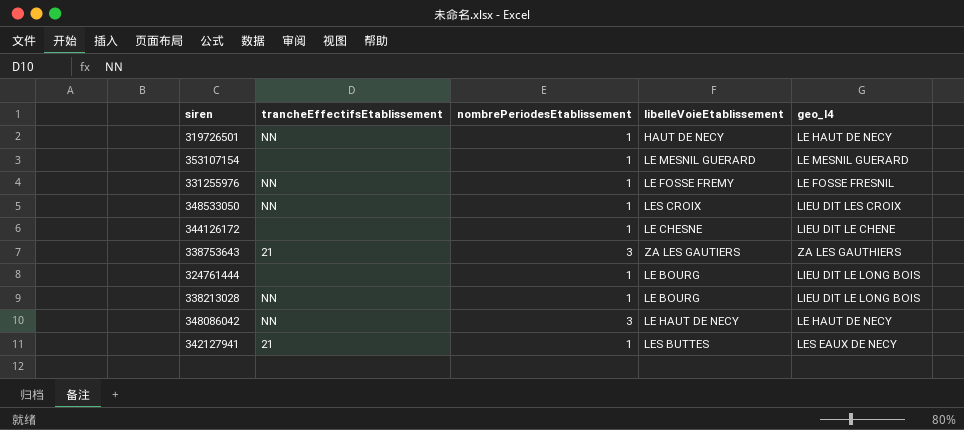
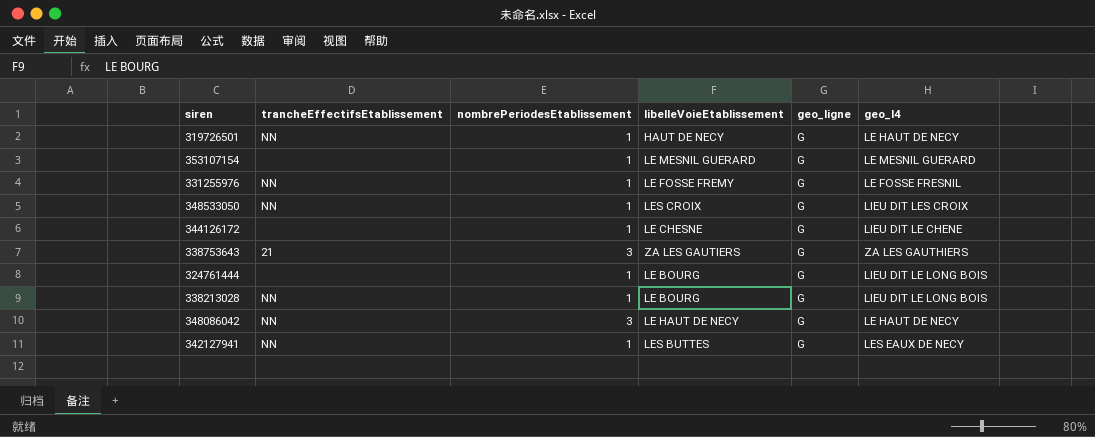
column geo_ligne | position: none -> 5
342127941 | trancheEffectifsEtablissement: 21 -> NN

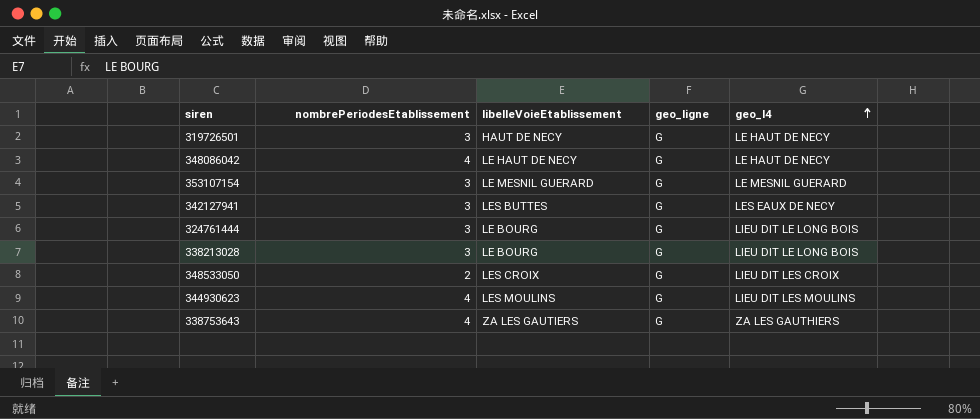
row order: none -> geo_l4 ascending
column trancheEffectifsEtablissement | position: 2 -> none
row 331255976: NN | 1 | LE FOSSE FREMY | G | LE FOSSE FRESNIL -> none
row 344126172: none | 1 | LE CHESNE | G | LIEU DIT LE CHENE -> none
319726501 | nombrePeriodesEtablissement: 1 -> 3
348086042 | nombrePeriodesEtablissement: 3 -> 4
353107154 | nombrePeriodesEtablissement: 1 -> 3
342127941 | nombrePeriodesEtablissement: 1 -> 3
324761444 | nombrePeriodesEtablissement: 1 -> 3
338213028 | nombrePeriodesEtablissement: 1 -> 3
348533050 | nombrePeriodesEtablissement: 1 -> 2
row 344930623: none -> 4 | LES MOULINS | G | LIEU DIT LES MOULINS
338753643 | nombrePeriodesEtablissement: 3 -> 4

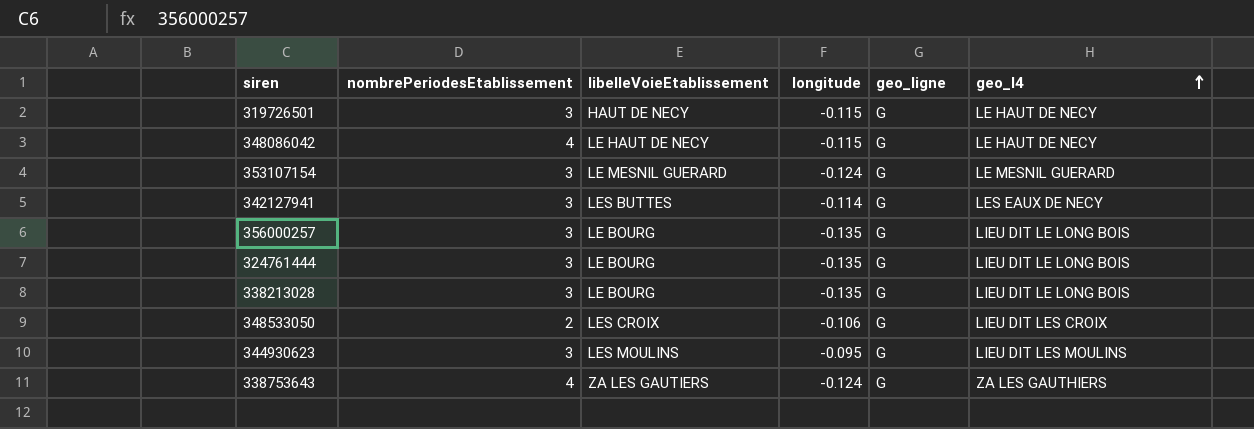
column longitude | position: none -> 4
row 356000257: none -> 3 | LE BOURG | -0.135 | G | LIEU DIT LE LONG BOIS
344930623 | nombrePeriodesEtablissement: 4 -> 3

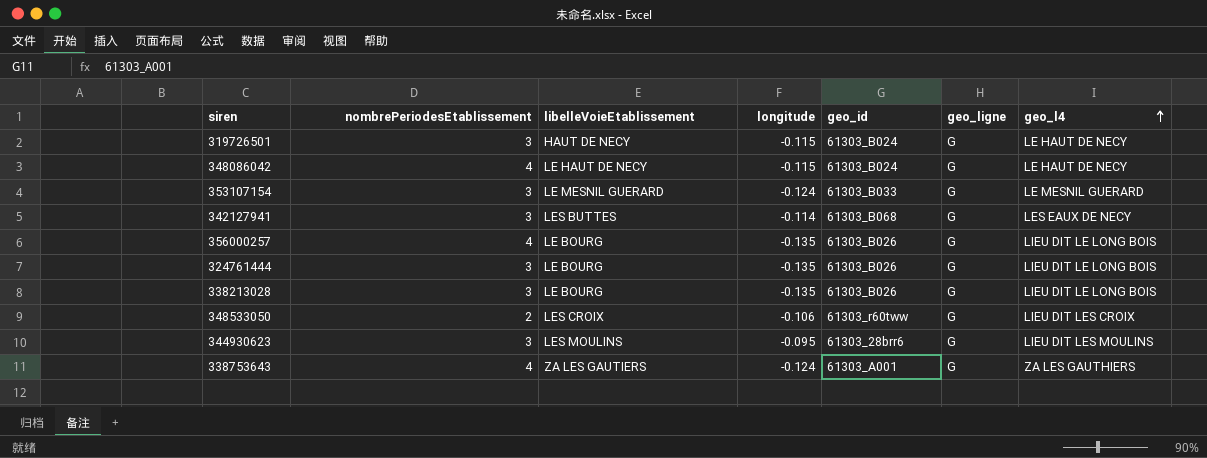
column geo_id | position: none -> 5
356000257 | nombrePeriodesEtablissement: 3 -> 4

